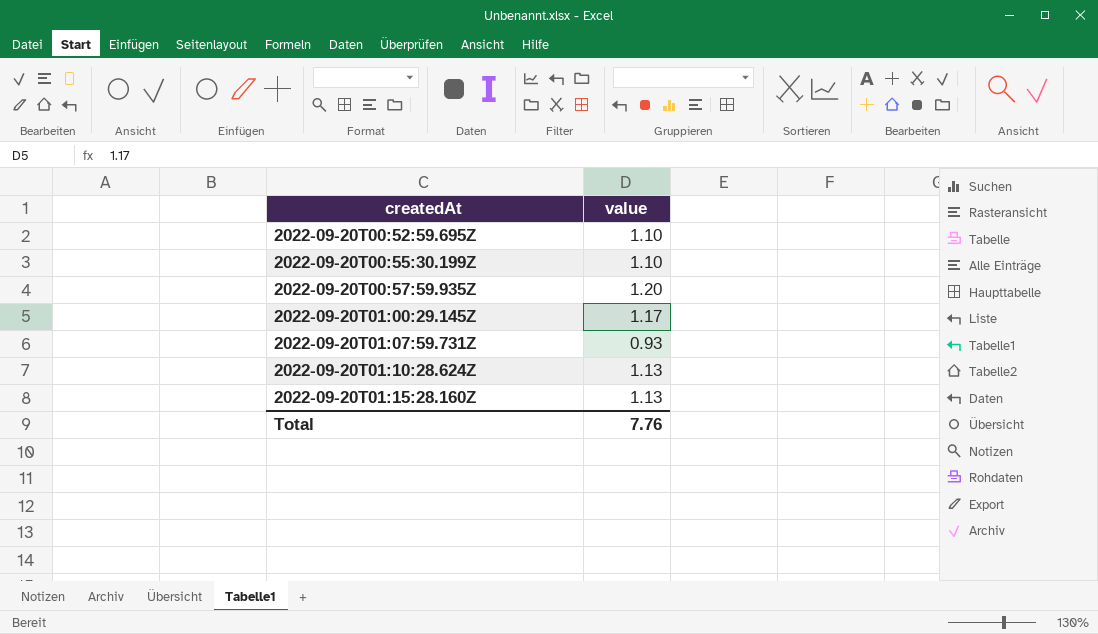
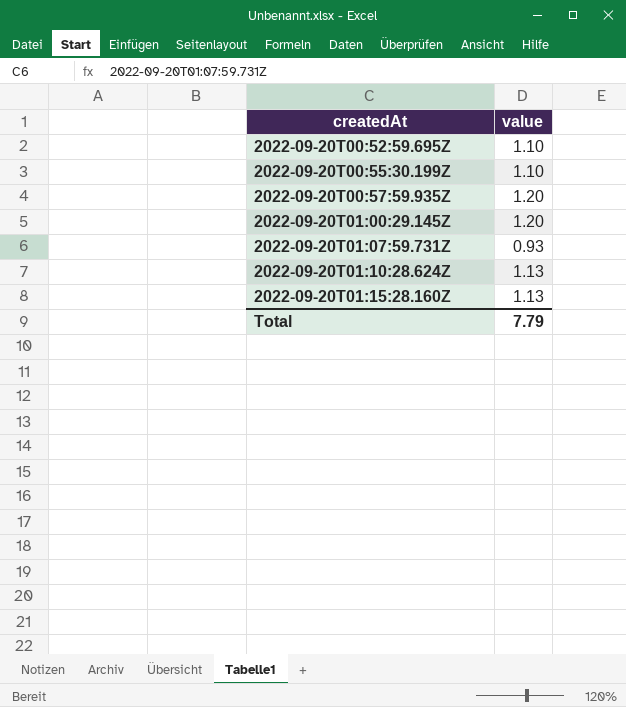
2022-09-20T01:00:29.145Z | value: 1.17 -> 1.20
Total | value: 7.76 -> 7.79

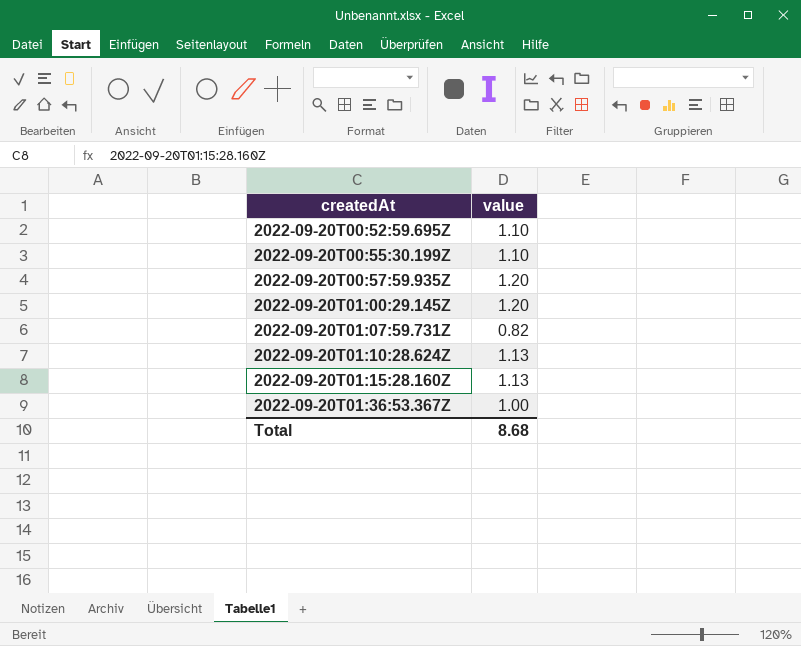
2022-09-20T01:07:59.731Z | value: 0.93 -> 0.82
row 2022-09-20T01:36:53.367Z: none -> 1.00
Total | value: 7.79 -> 8.68

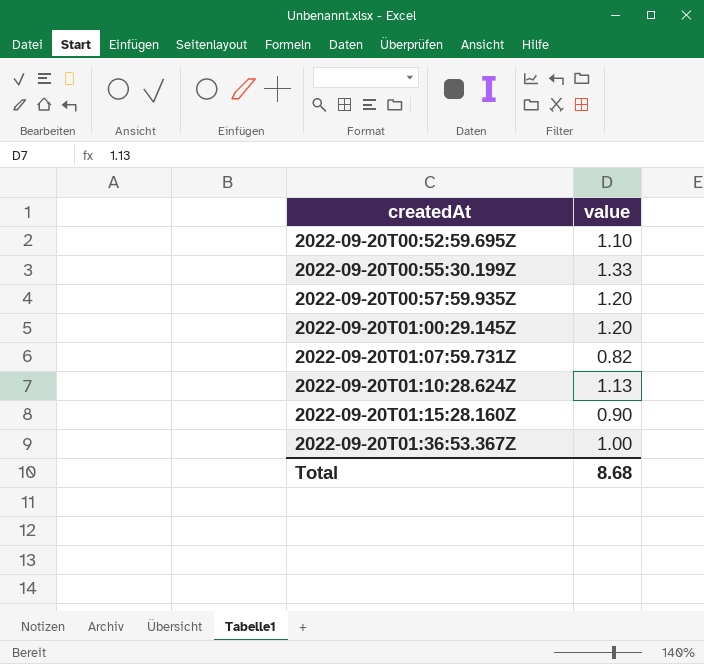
2022-09-20T00:55:30.199Z | value: 1.10 -> 1.33
2022-09-20T01:15:28.160Z | value: 1.13 -> 0.90

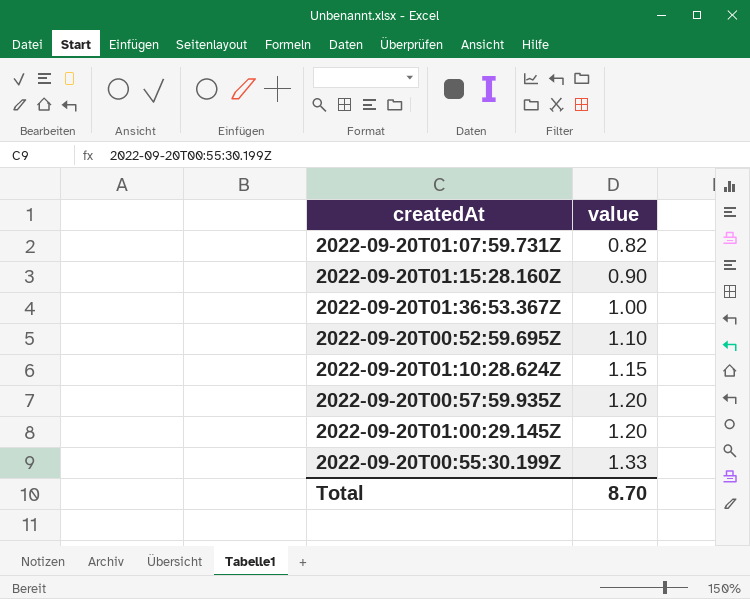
row order: createdAt ascending -> value ascending
2022-09-20T01:10:28.624Z | value: 1.13 -> 1.15
Total | value: 8.68 -> 8.70

